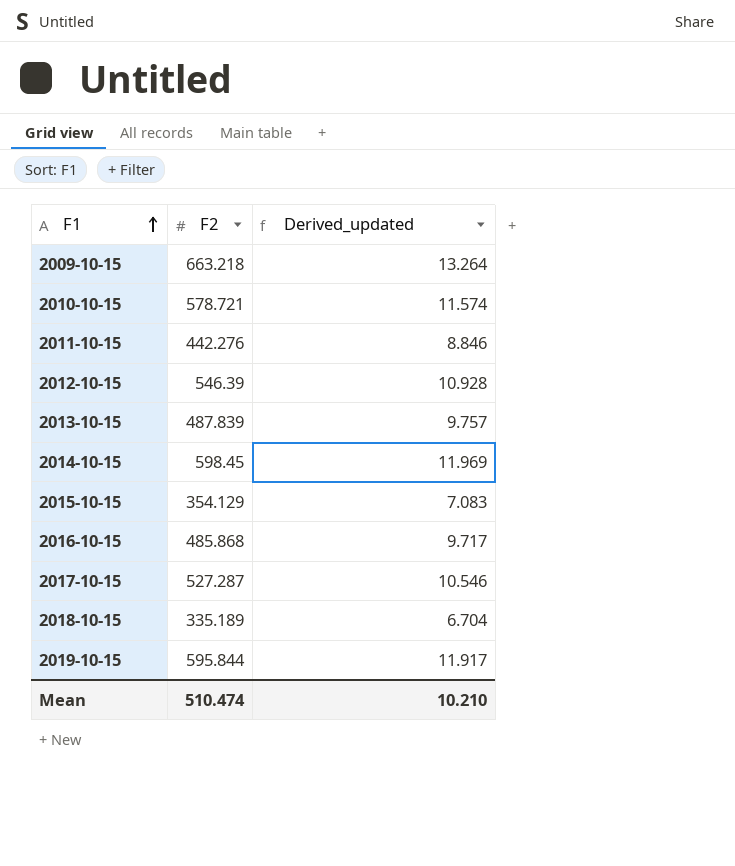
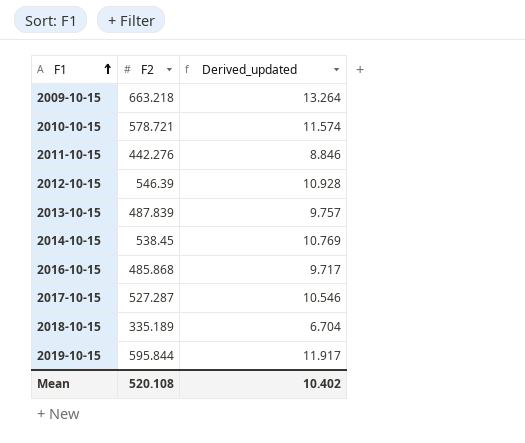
row 2015-10-15: 354.129 | 7.083 -> none
2014-10-15 | F2: 598.45 -> 538.45
2014-10-15 | Derived_updated: 11.969 -> 10.769
Mean | F2: 510.474 -> 520.108
Mean | Derived_updated: 10.210 -> 10.402

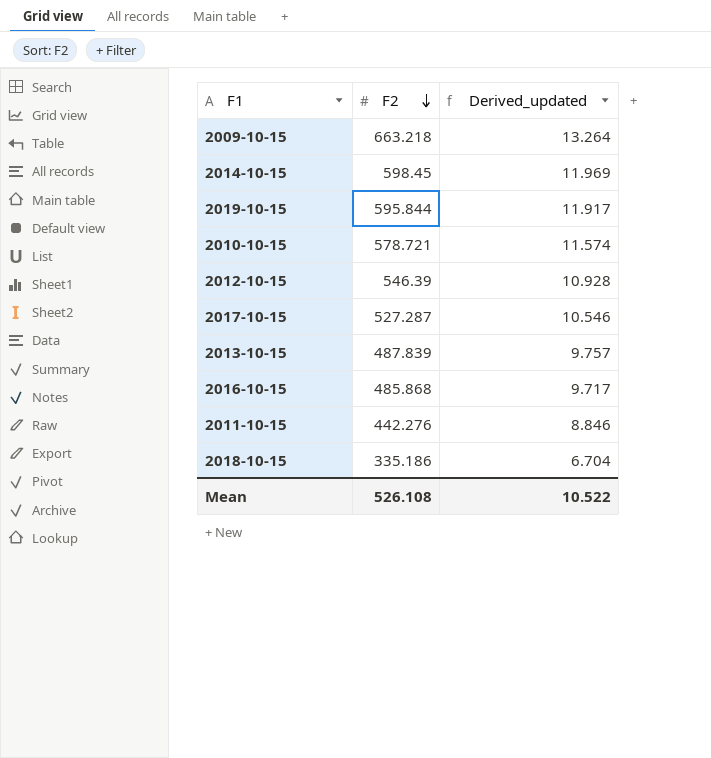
row order: F1 ascending -> F2 descending
2014-10-15 | F2: 538.45 -> 598.45
2014-10-15 | Derived_updated: 10.769 -> 11.969
2018-10-15 | F2: 335.189 -> 335.186
Mean | F2: 520.108 -> 526.108
Mean | Derived_updated: 10.402 -> 10.522

